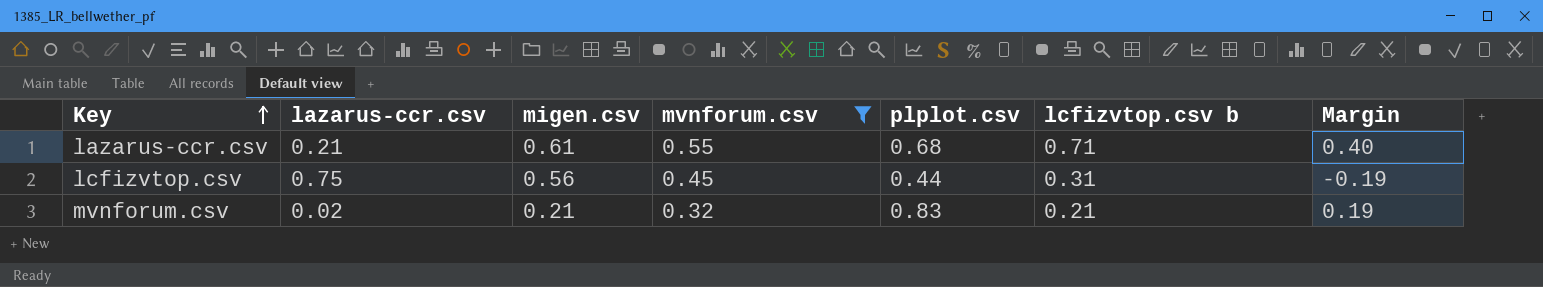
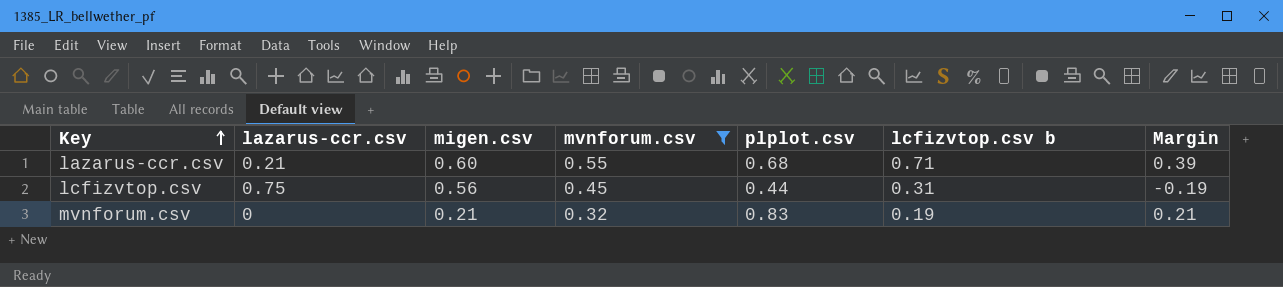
lazarus-ccr.csv | migen.csv: 0.61 -> 0.60
lazarus-ccr.csv | Margin: 0.40 -> 0.39
mvnforum.csv | lazarus-ccr.csv: 0.02 -> 0
mvnforum.csv | lcfizvtop.csv b: 0.21 -> 0.19
mvnforum.csv | Margin: 0.19 -> 0.21

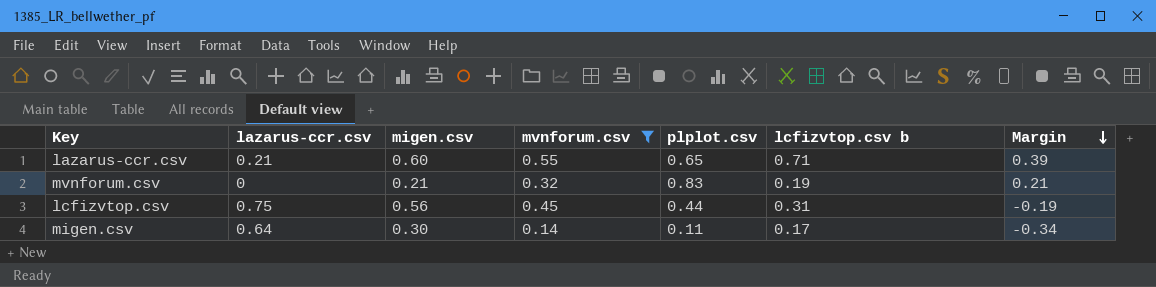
row order: Key ascending -> Margin descending
lazarus-ccr.csv | plplot.csv: 0.68 -> 0.65
row migen.csv: none -> 0.64 | 0.30 | 0.14 | 0.11 | 0.17 | -0.34

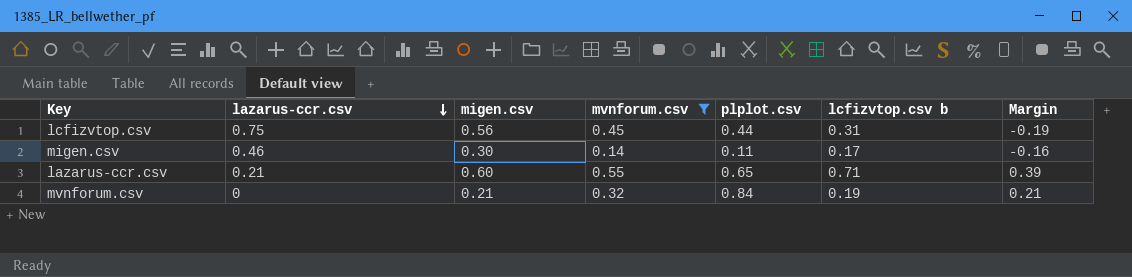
row order: Margin descending -> lazarus-ccr.csv descending
migen.csv | lazarus-ccr.csv: 0.64 -> 0.46
migen.csv | Margin: -0.34 -> -0.16
mvnforum.csv | plplot.csv: 0.83 -> 0.84

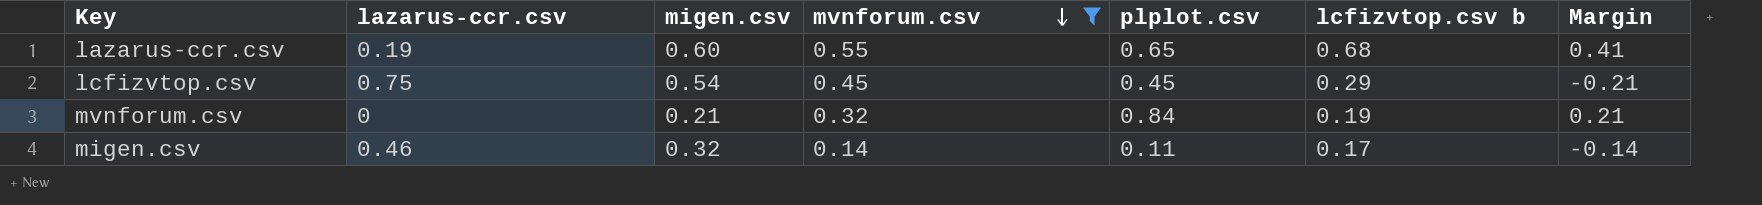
row order: lazarus-ccr.csv descending -> mvnforum.csv descending
lazarus-ccr.csv | lazarus-ccr.csv: 0.21 -> 0.19
lazarus-ccr.csv | lcfizvtop.csv b: 0.71 -> 0.68
lazarus-ccr.csv | Margin: 0.39 -> 0.41
lcfizvtop.csv | migen.csv: 0.56 -> 0.54
lcfizvtop.csv | plplot.csv: 0.44 -> 0.45
lcfizvtop.csv | lcfizvtop.csv b: 0.31 -> 0.29
lcfizvtop.csv | Margin: -0.19 -> -0.21
migen.csv | migen.csv: 0.30 -> 0.32
migen.csv | Margin: -0.16 -> -0.14

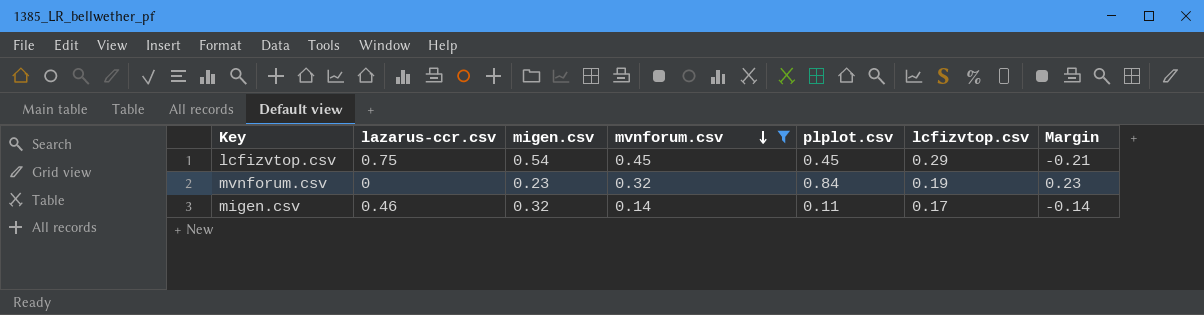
column name: lcfizvtop.csv b -> lcfizvtop.csv
row lazarus-ccr.csv: 0.19 | 0.60 | 0.55 | 0.65 | 0.68 | 0.41 -> none
mvnforum.csv | migen.csv: 0.21 -> 0.23
mvnforum.csv | Margin: 0.21 -> 0.23

